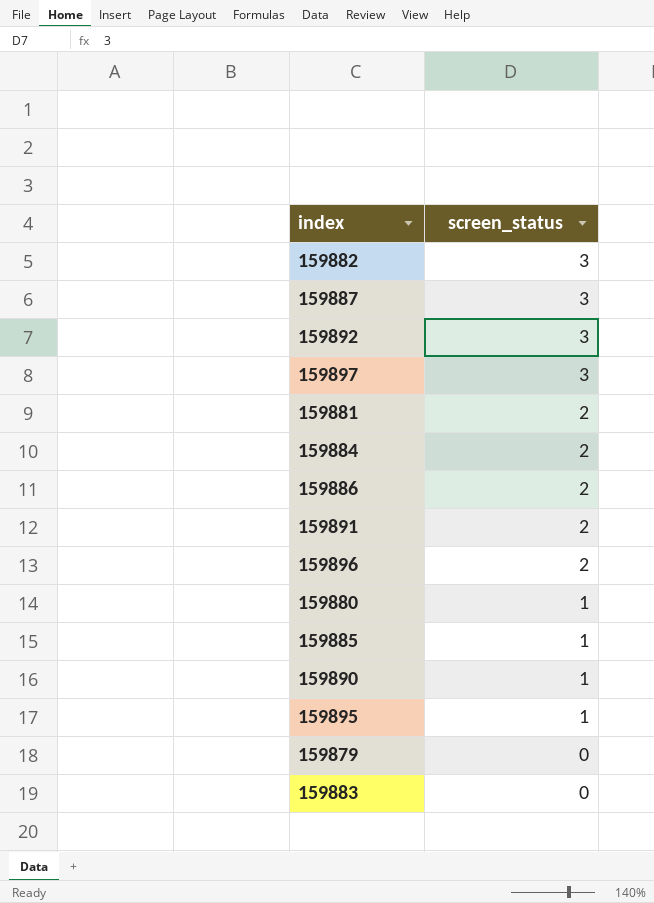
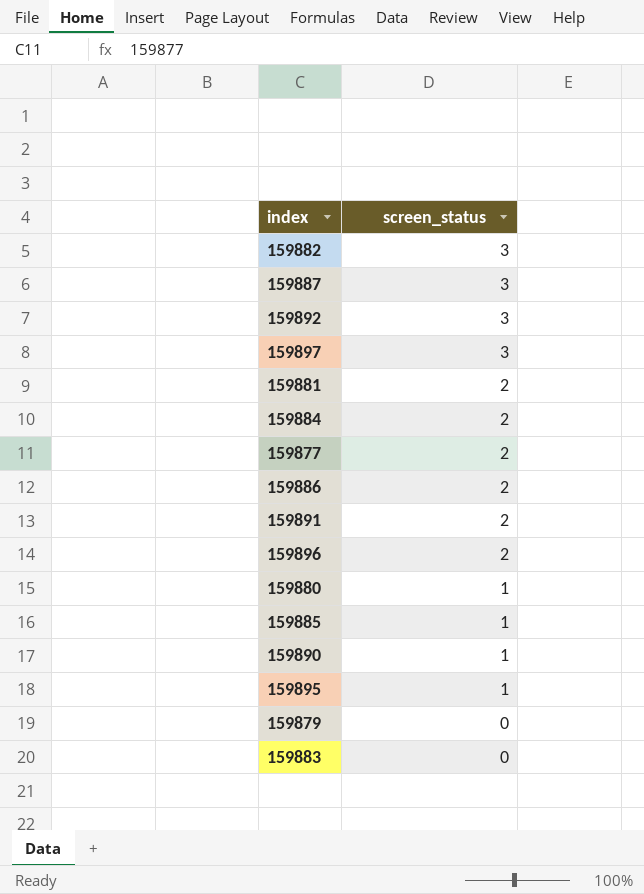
row 159877: none -> 2

